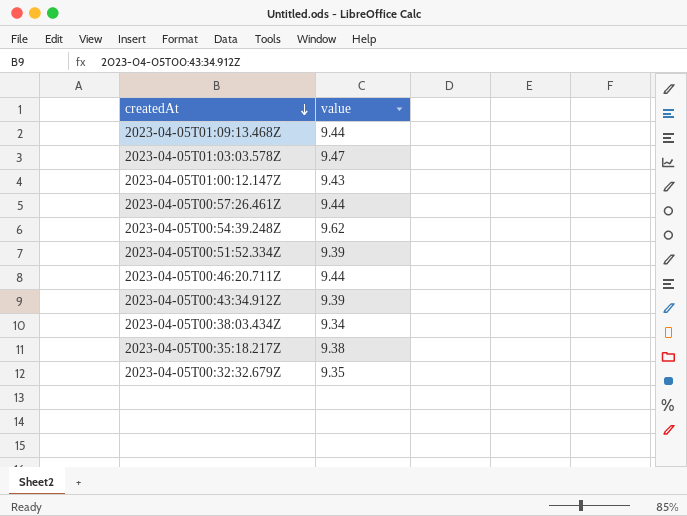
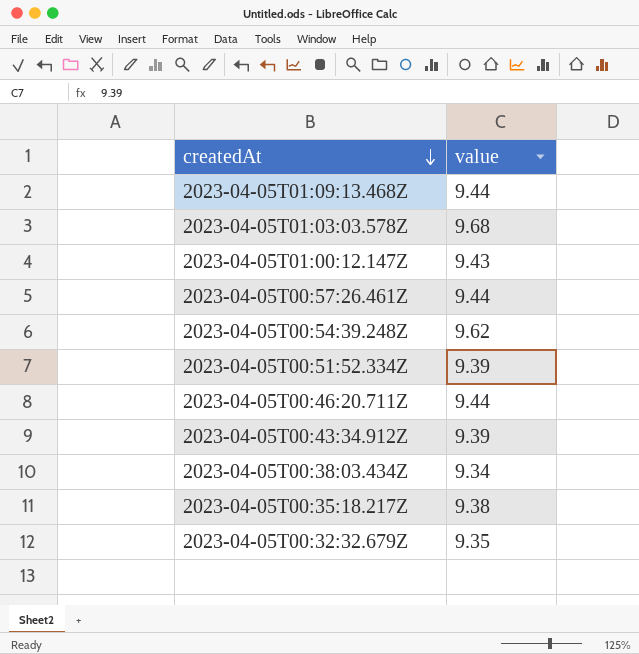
2023-04-05T01:03:03.578Z | value: 9.47 -> 9.68

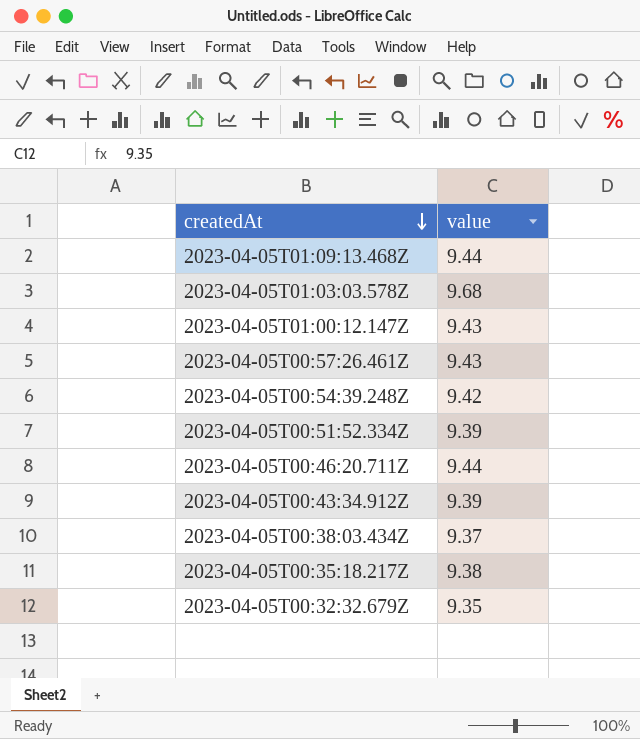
2023-04-05T00:57:26.461Z | value: 9.44 -> 9.43
2023-04-05T00:54:39.248Z | value: 9.62 -> 9.42
2023-04-05T00:38:03.434Z | value: 9.34 -> 9.37

